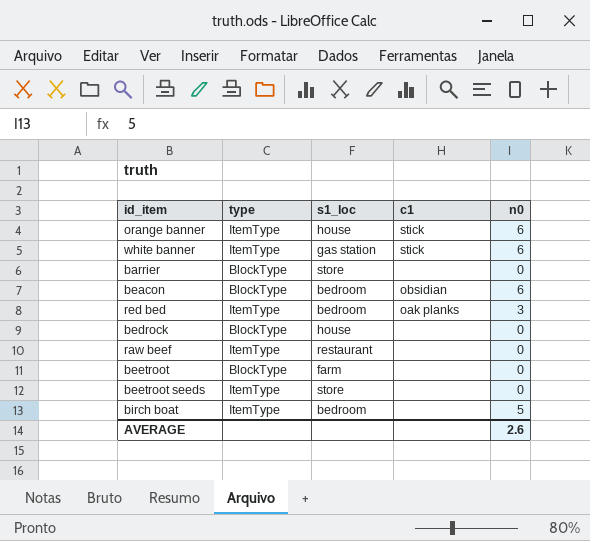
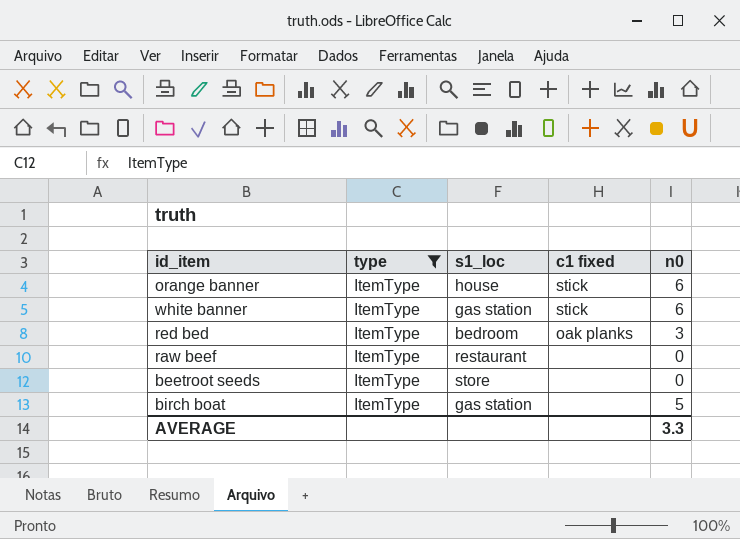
filter: none -> type = ItemType
column name: c1 -> c1 fixed
birch boat | s1_loc: bedroom -> gas station
AVERAGE | n0: 2.6 -> 3.3

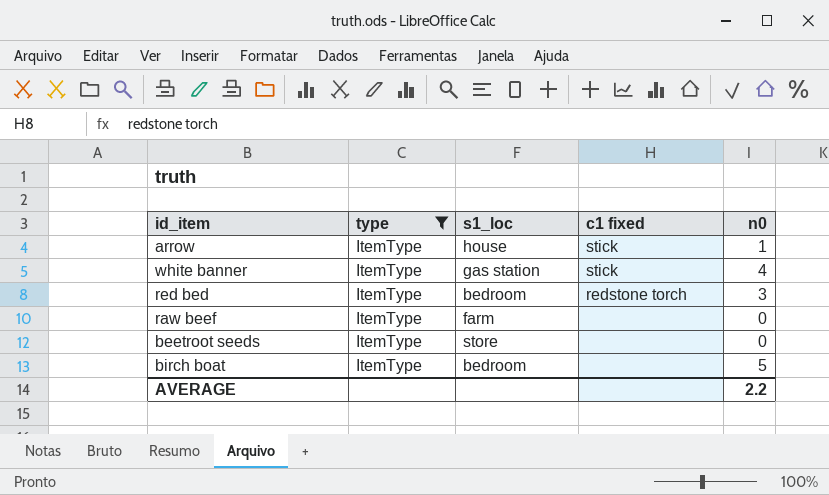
row orange banner: ItemType | house | stick | 6 -> none
row arrow: none -> ItemType | house | stick | 1
white banner | n0: 6 -> 4
red bed | c1 fixed: oak planks -> redstone torch
raw beef | s1_loc: restaurant -> farm
birch boat | s1_loc: gas station -> bedroom
AVERAGE | n0: 3.3 -> 2.2

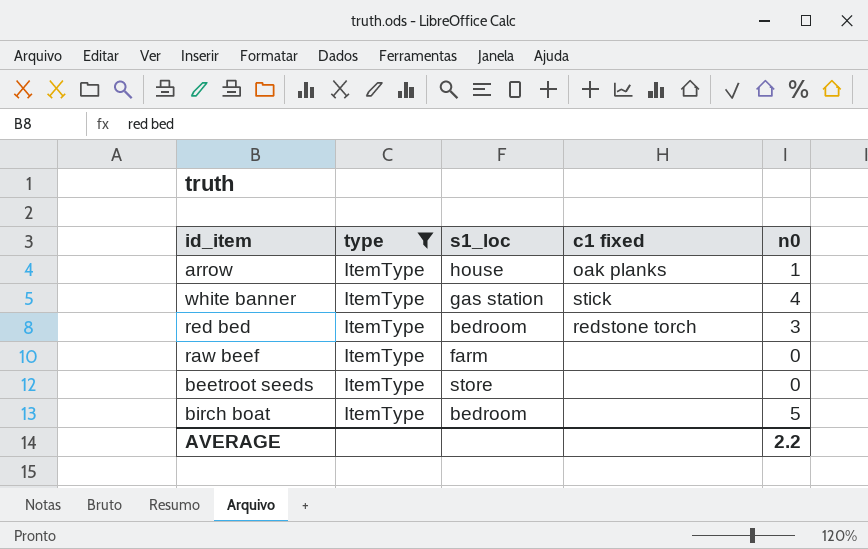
arrow | c1 fixed: stick -> oak planks

